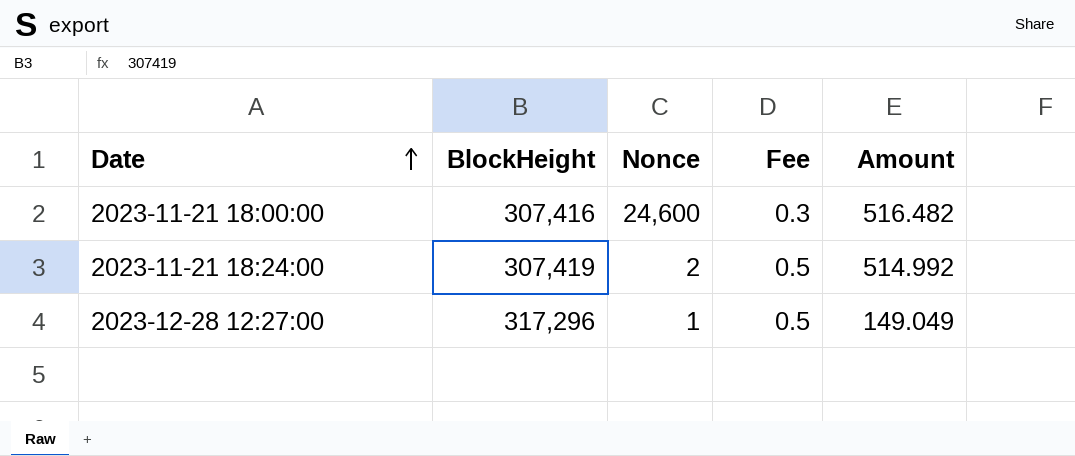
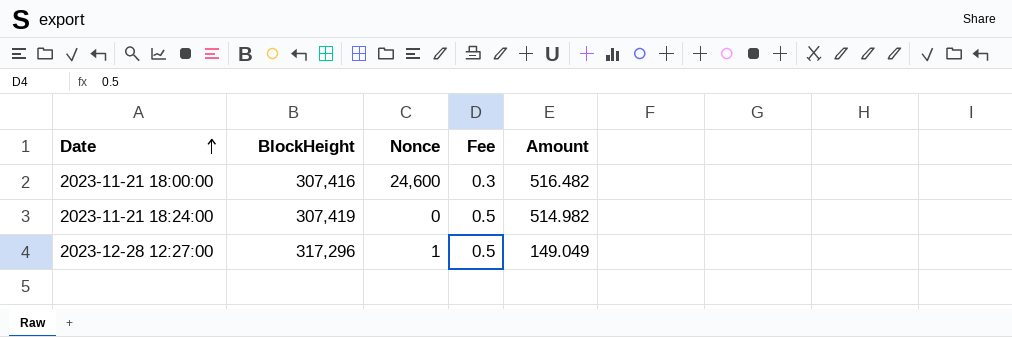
2023-11-21 18:24:00 | Nonce: 2 -> 0
2023-11-21 18:24:00 | Amount: 514.992 -> 514.982

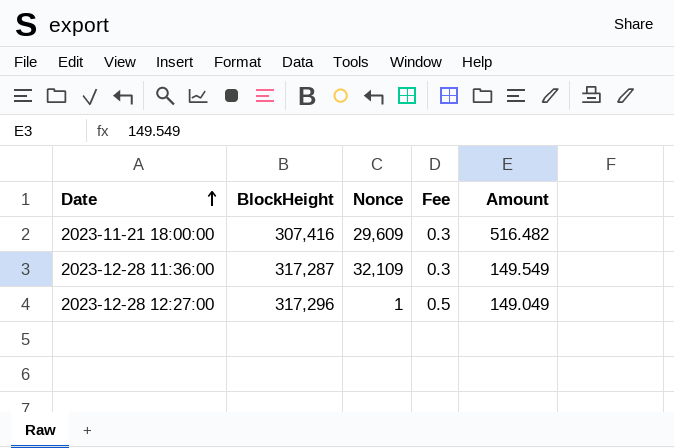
row 2023-11-21 18:24:00: 307,419 | 0 | 0.5 | 514.982 -> none
2023-11-21 18:00:00 | Nonce: 24,600 -> 29,609
row 2023-12-28 11:36:00: none -> 317,287 | 32,109 | 0.3 | 149.549

